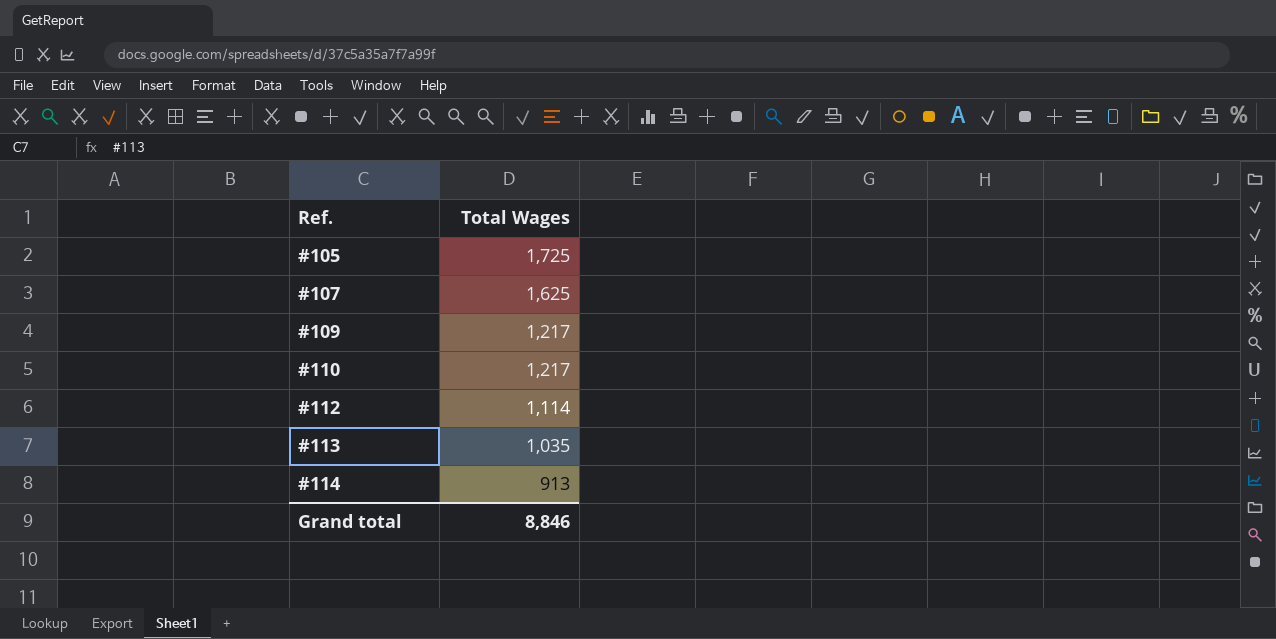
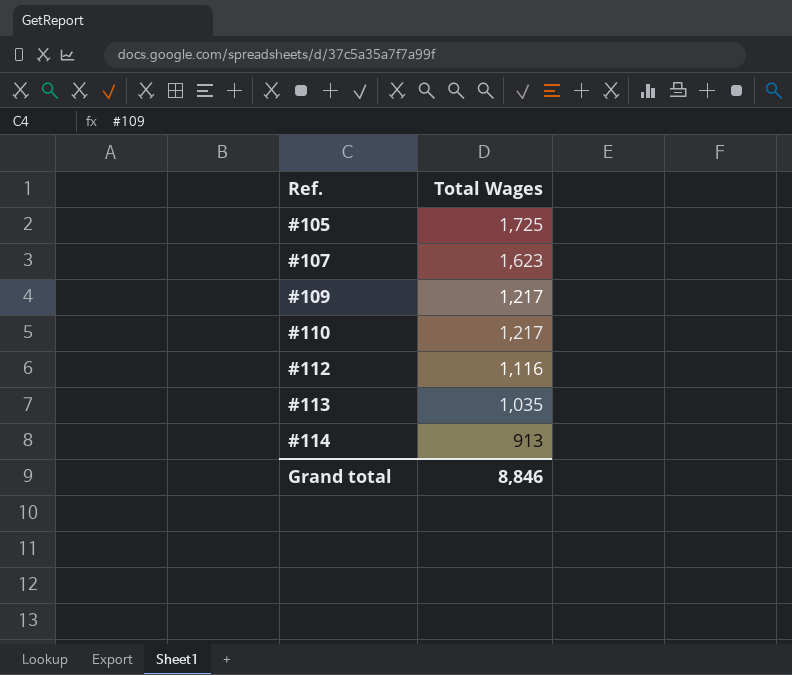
#107 | Total Wages: 1,625 -> 1,623
#112 | Total Wages: 1,114 -> 1,116

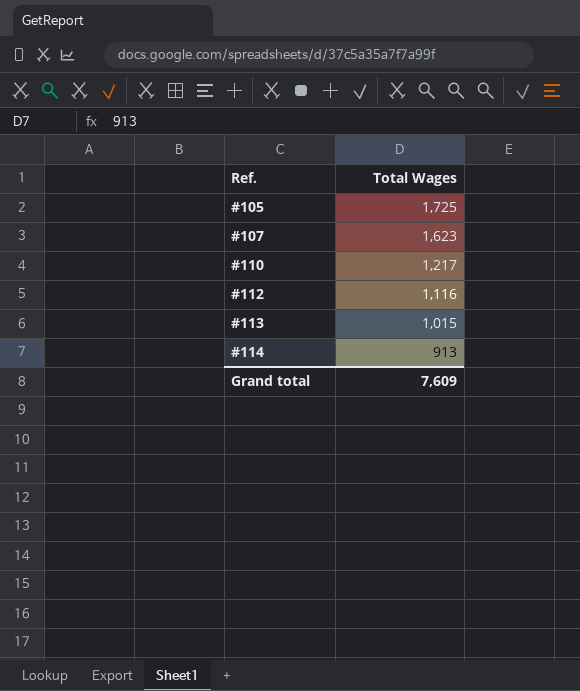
row #109: 1,217 -> none
#113 | Total Wages: 1,035 -> 1,015
Grand total | Total Wages: 8,846 -> 7,609

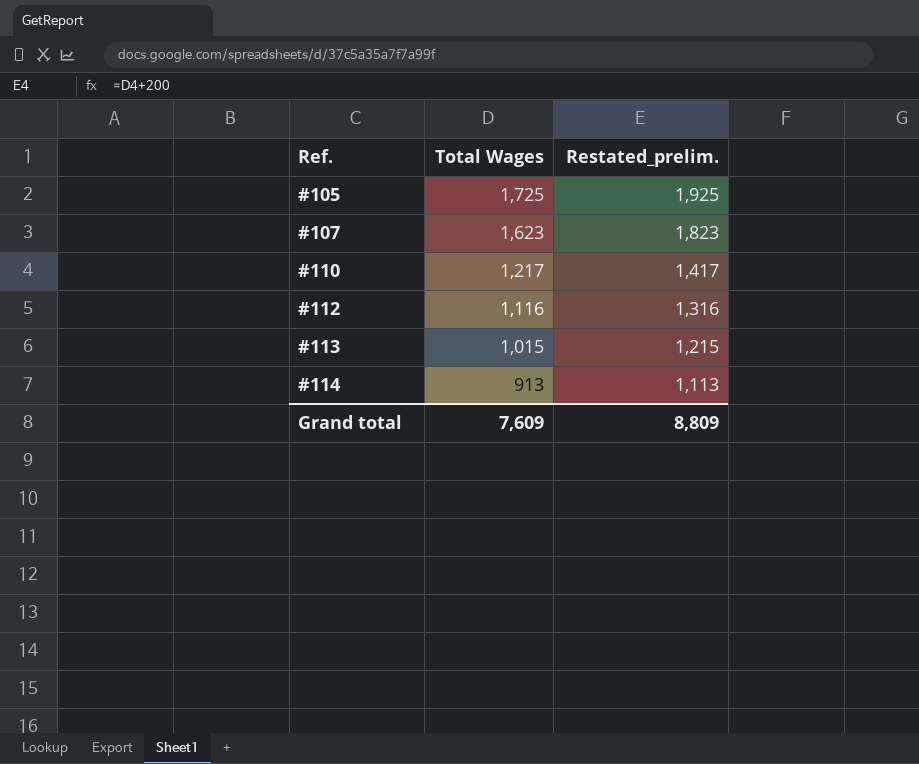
column Restated_prelim. | formula: none -> [Total Wages] + 200

